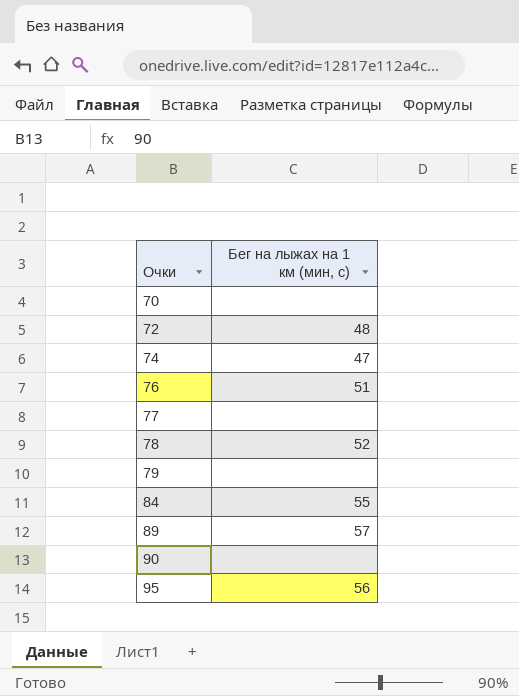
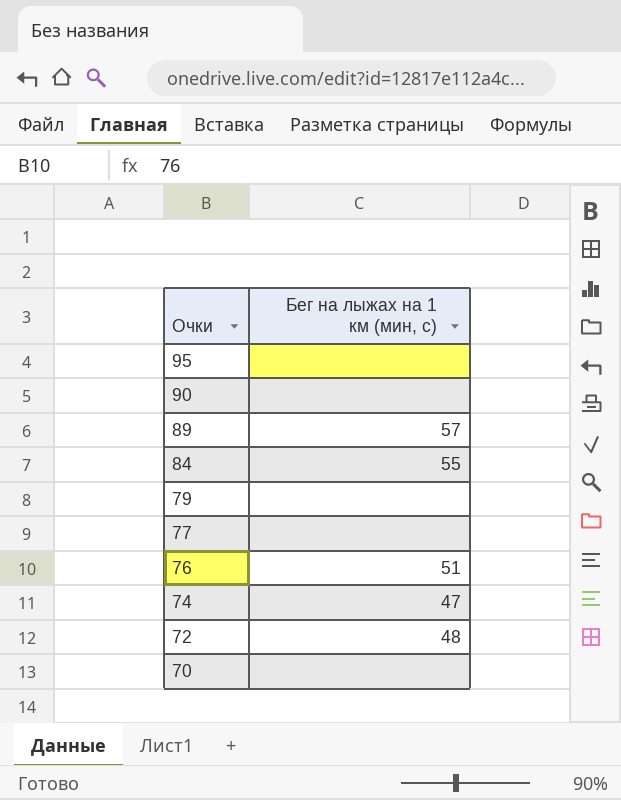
row order: Очки ascending -> Очки descending
row 78: 52 -> none
95 | Бег на лыжах на 1 км (мин, с): 56 -> none

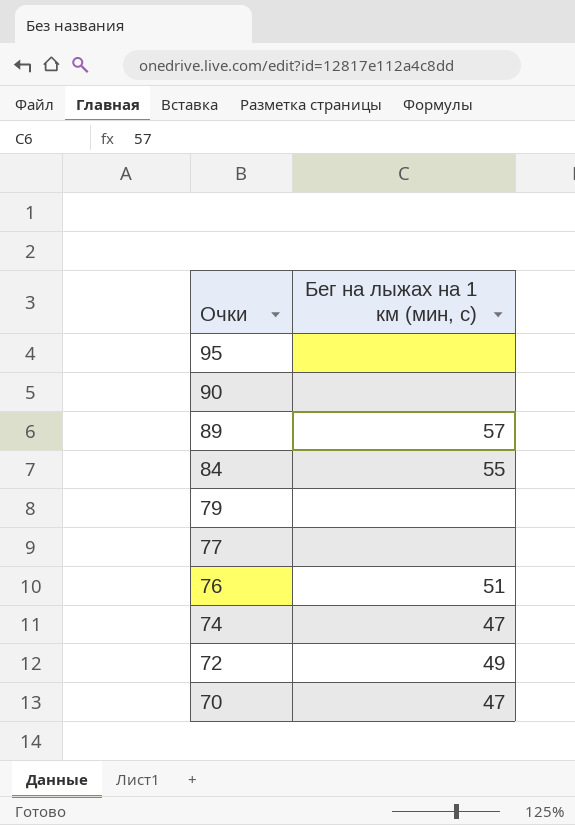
72 | Бег на лыжах на 1 км (мин, с): 48 -> 49
70 | Бег на лыжах на 1 км (мин, с): none -> 47

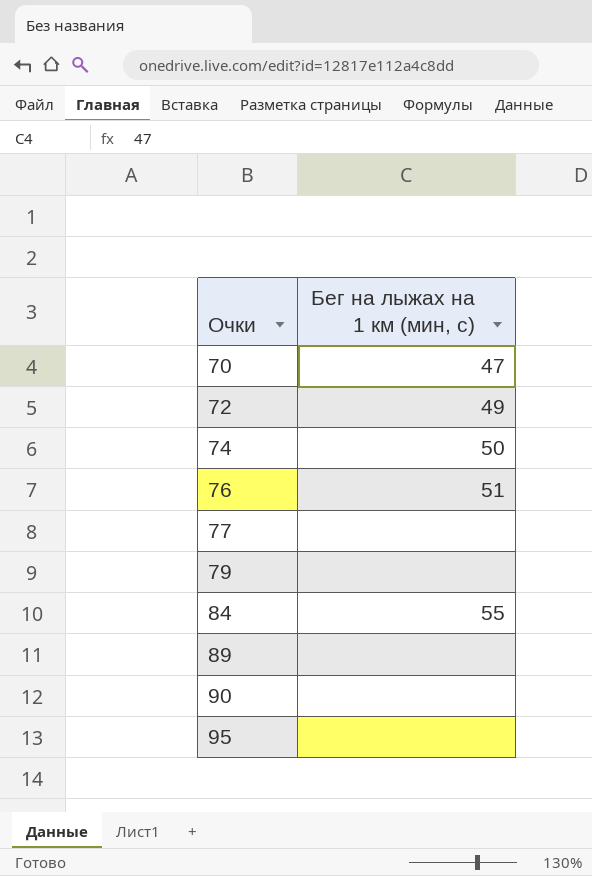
row order: Очки descending -> Очки ascending
74 | Бег на лыжах на 1 км (мин, с): 47 -> 50
89 | Бег на лыжах на 1 км (мин, с): 57 -> none

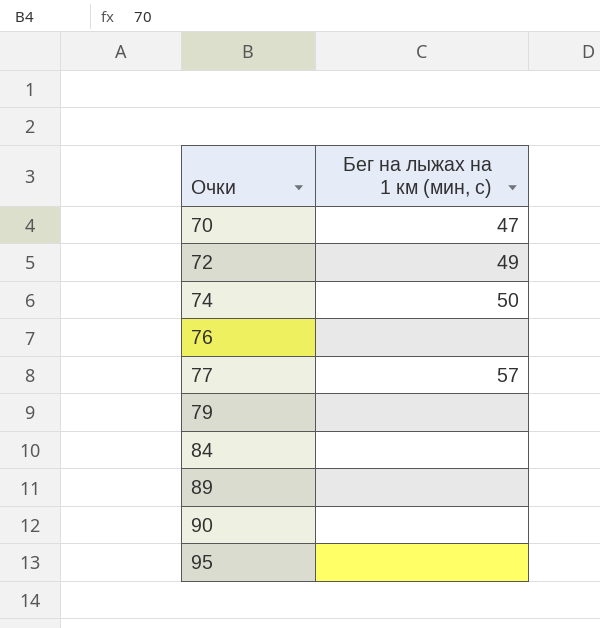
76 | Бег на лыжах на 1 км (мин, с): 51 -> none
77 | Бег на лыжах на 1 км (мин, с): none -> 57
84 | Бег на лыжах на 1 км (мин, с): 55 -> none

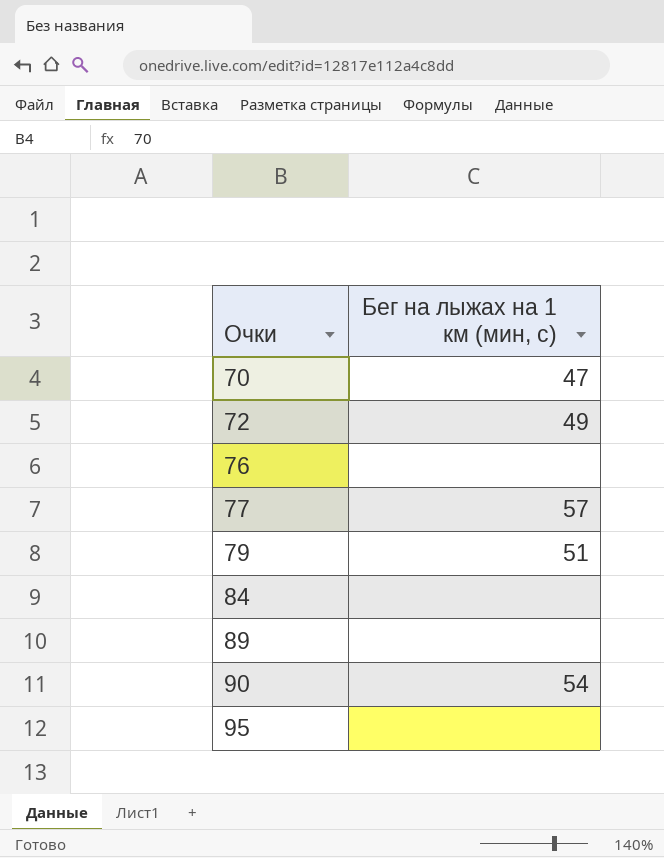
row 74: 50 -> none
79 | Бег на лыжах на 1 км (мин, с): none -> 51
90 | Бег на лыжах на 1 км (мин, с): none -> 54

